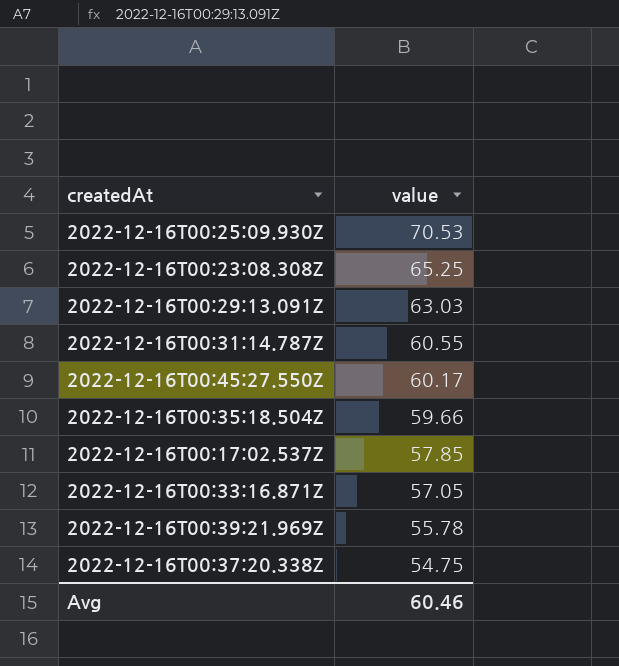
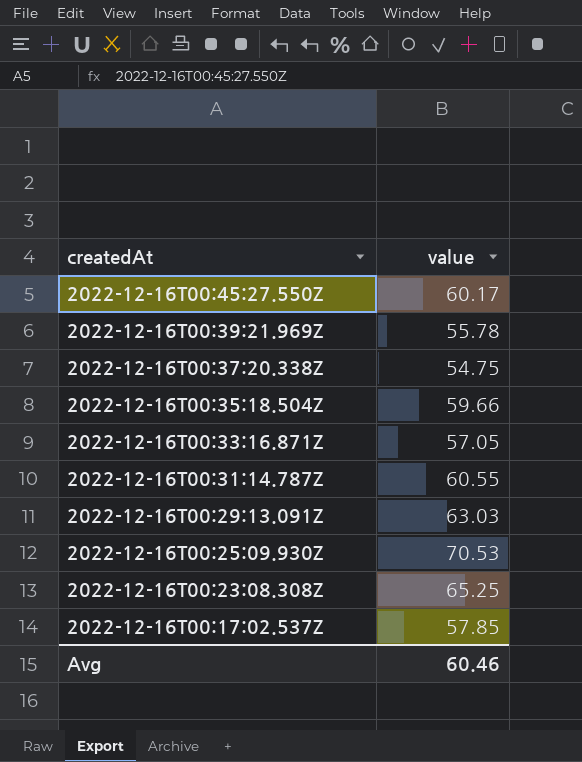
row order: value descending -> createdAt descending

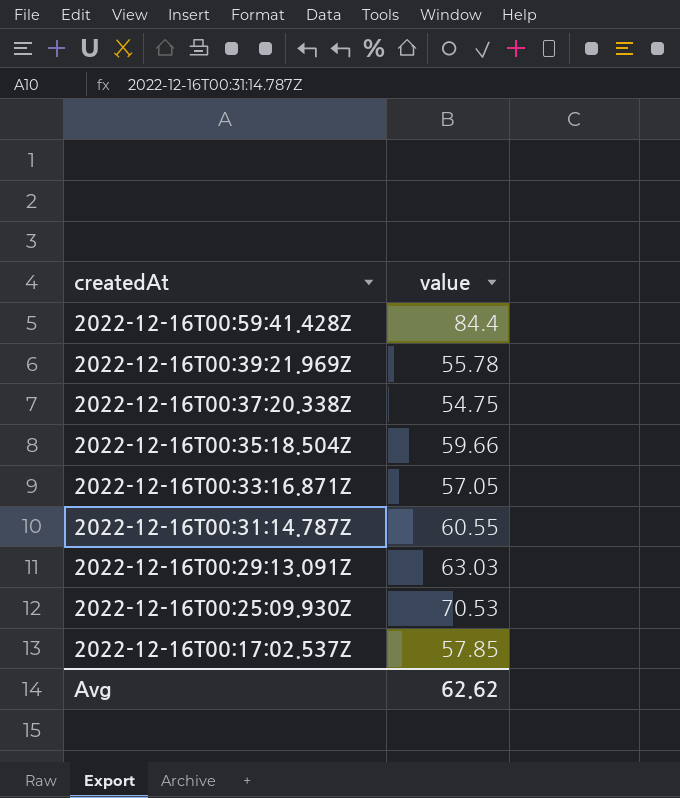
row 2022-12-16T00:45:27.550Z: 60.17 -> none
row 2022-12-16T00:23:08.308Z: 65.25 -> none
row 2022-12-16T00:59:41.428Z: none -> 84.4
Avg | value: 60.46 -> 62.62

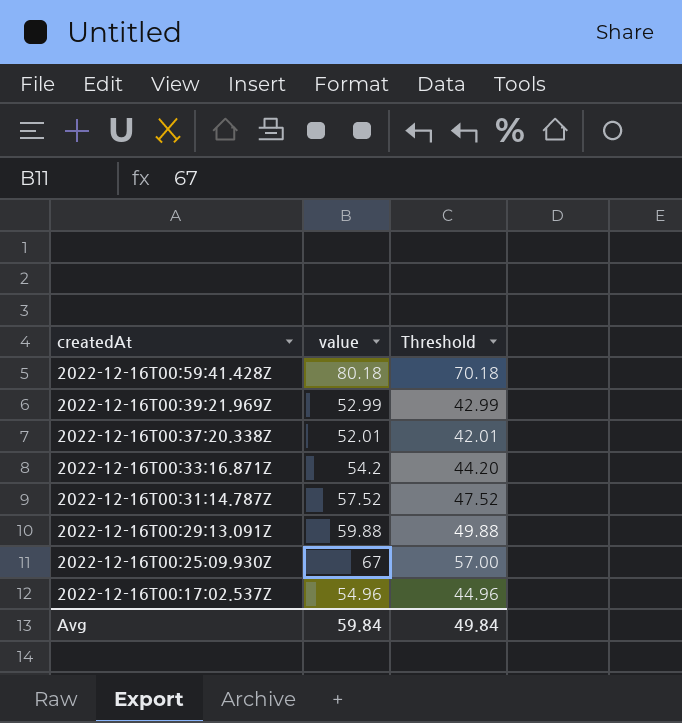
column Threshold | formula: none -> [value] - 10
row 2022-12-16T00:35:18.504Z: 59.66 -> none
2022-12-16T00:59:41.428Z | value: 84.4 -> 80.18
2022-12-16T00:39:21.969Z | value: 55.78 -> 52.99
2022-12-16T00:37:20.338Z | value: 54.75 -> 52.01
2022-12-16T00:33:16.871Z | value: 57.05 -> 54.2
2022-12-16T00:31:14.787Z | value: 60.55 -> 57.52
2022-12-16T00:29:13.091Z | value: 63.03 -> 59.88
2022-12-16T00:25:09.930Z | value: 70.53 -> 67
2022-12-16T00:17:02.537Z | value: 57.85 -> 54.96
Avg | value: 62.62 -> 59.84

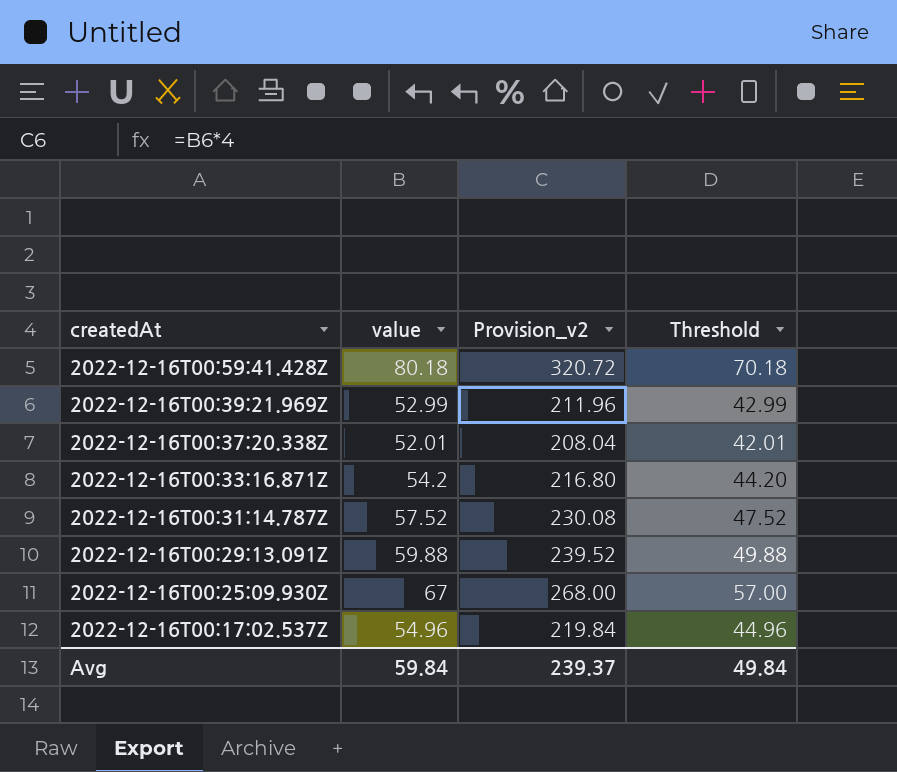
column Provision_v2 | formula: none -> [value] * 4

